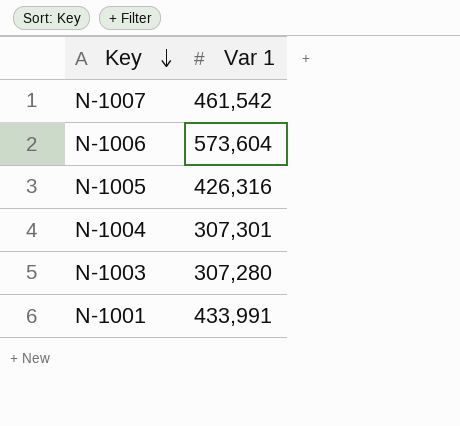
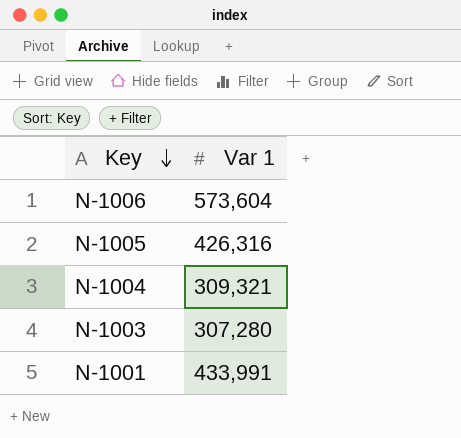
row N-1007: 461,542 -> none
N-1004 | Var 1: 307,301 -> 309,321

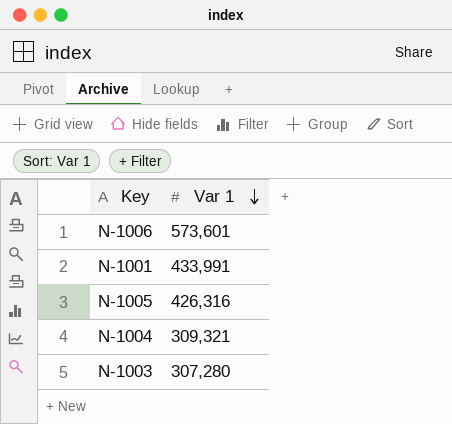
row order: Key descending -> Var 1 descending
N-1006 | Var 1: 573,604 -> 573,601

